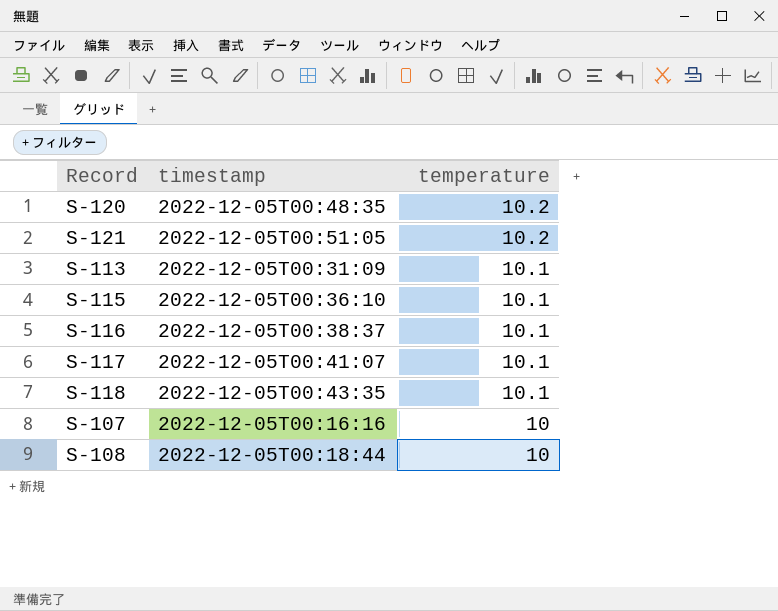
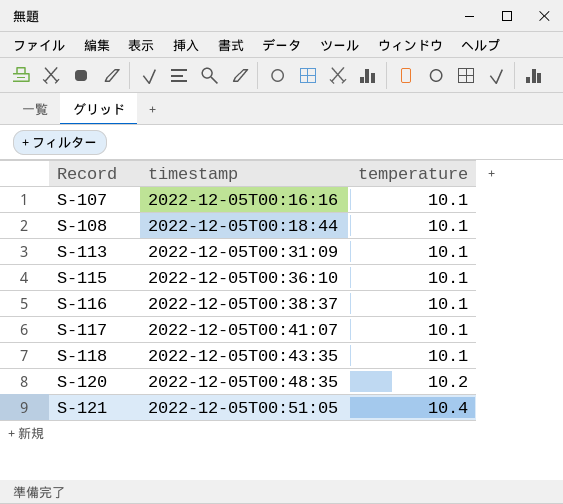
row order: temperature descending -> Record ascending
S-107 | temperature: 10 -> 10.1
S-108 | temperature: 10 -> 10.1
S-121 | temperature: 10.2 -> 10.4

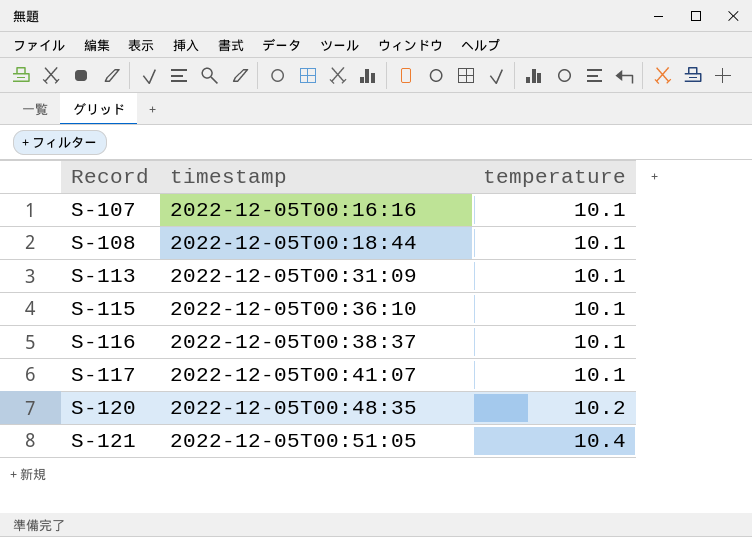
row S-118: 2022-12-05T00:43:35 | 10.1 -> none

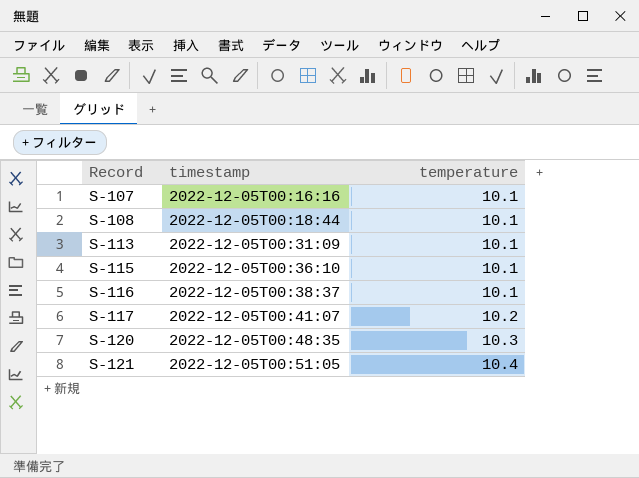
S-117 | temperature: 10.1 -> 10.2
S-120 | temperature: 10.2 -> 10.3

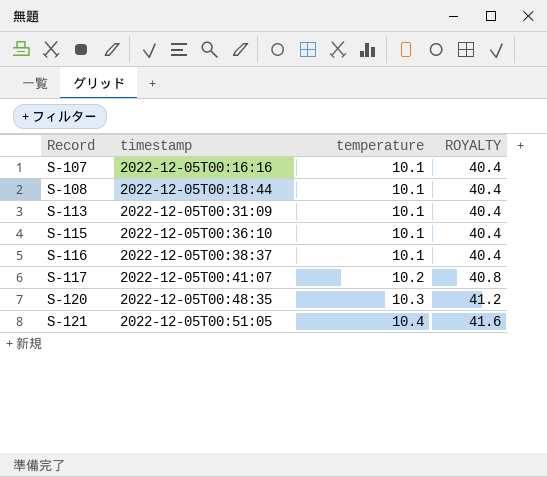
column ROYALTY | formula: none -> [temperature] * 4

